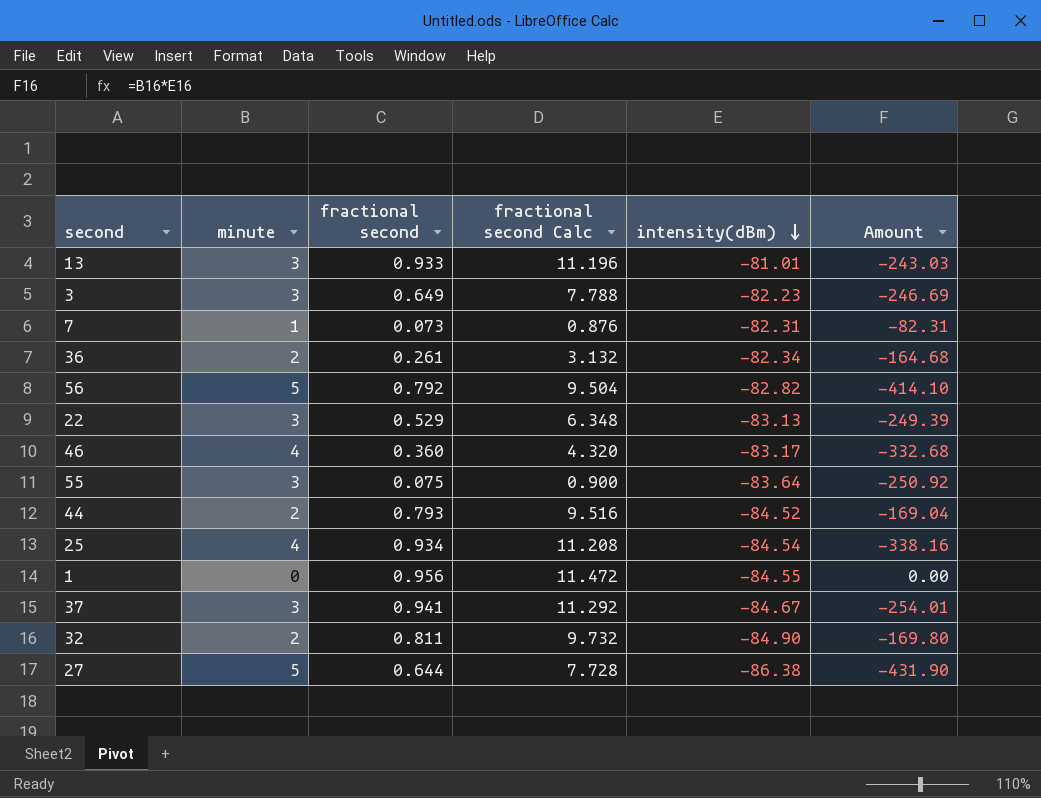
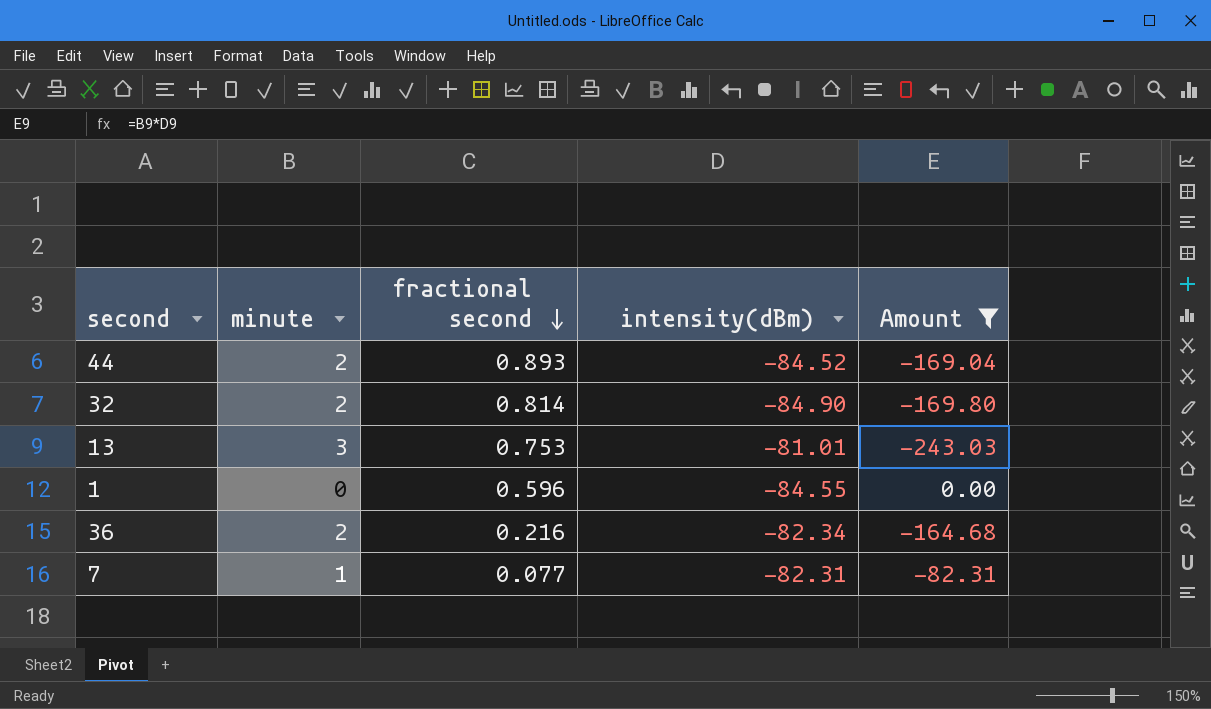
filter: none -> Amount >= -243.03
row order: intensity(dBm) descending -> fractional second descending
column fractional second Calc | formula: [fractional second] * 12 -> none
44 | fractional second: 0.793 -> 0.893
32 | fractional second: 0.811 -> 0.814
13 | fractional second: 0.933 -> 0.753
1 | fractional second: 0.956 -> 0.596
36 | fractional second: 0.261 -> 0.216
7 | fractional second: 0.073 -> 0.077

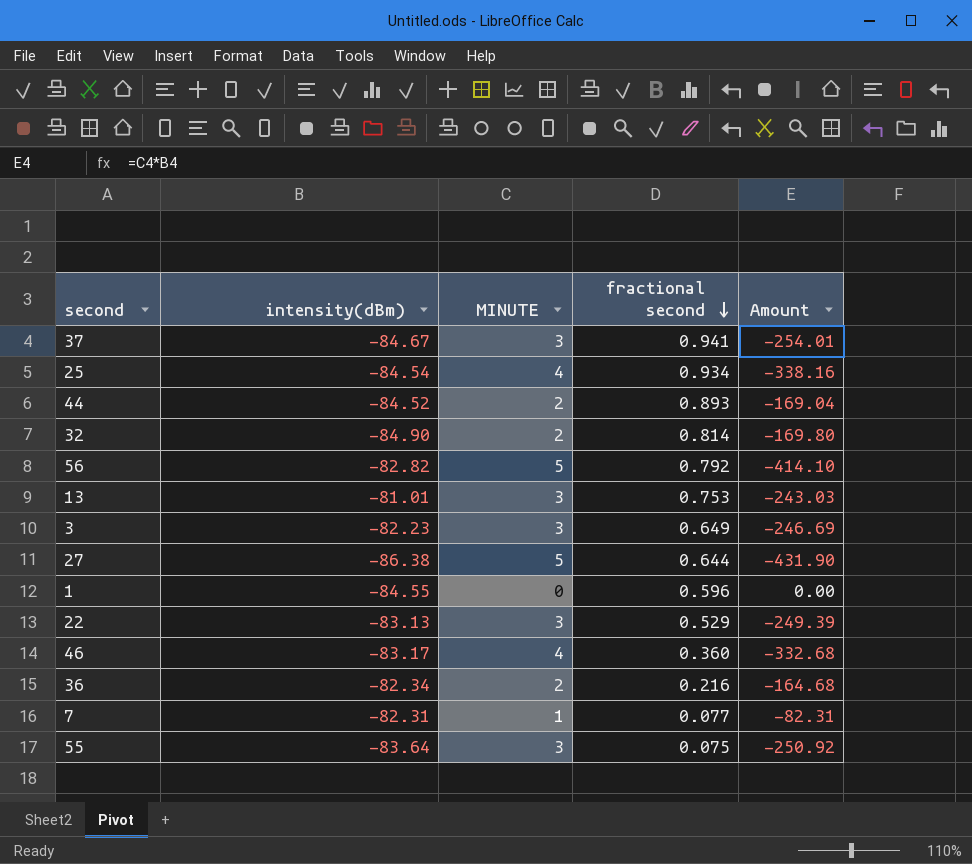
filter: Amount >= -243.03 -> none
column intensity(dBm) | position: 4 -> 2
column name: minute -> MINUTE

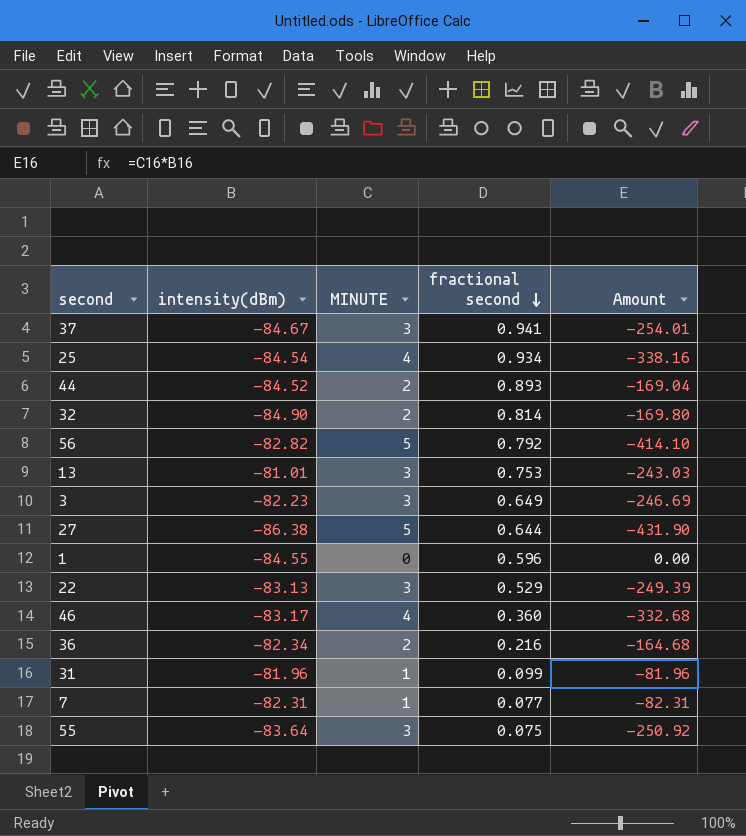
row 31: none -> -81.96 | 1 | 0.099 | -81.96

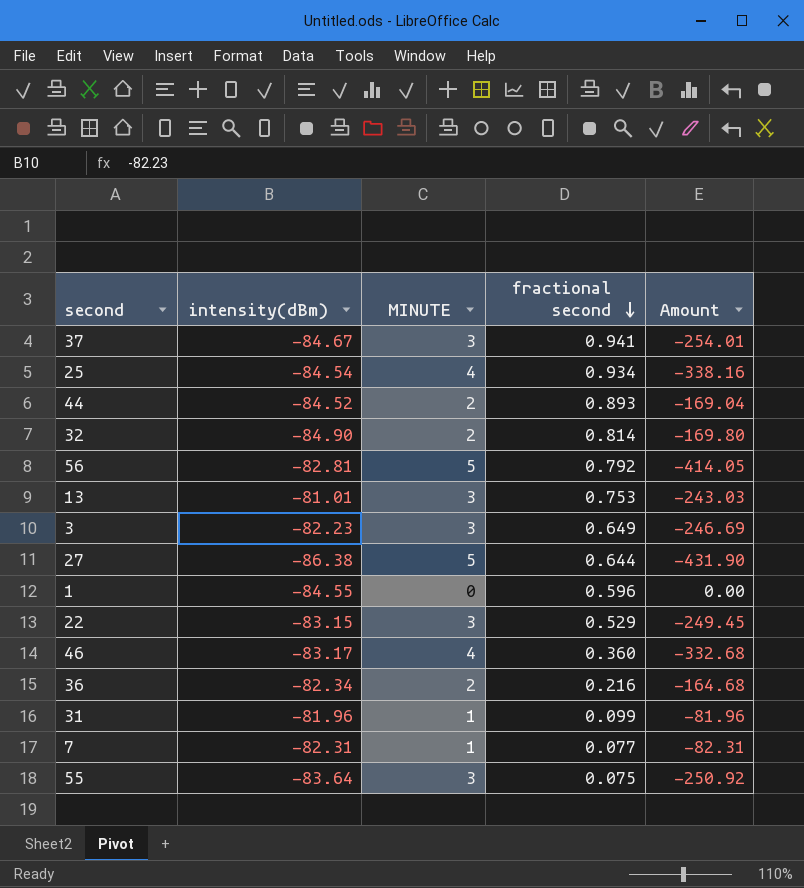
56 | intensity(dBm): -82.82 -> -82.81
56 | Amount: -414.10 -> -414.05
22 | intensity(dBm): -83.13 -> -83.15
22 | Amount: -249.39 -> -249.45

